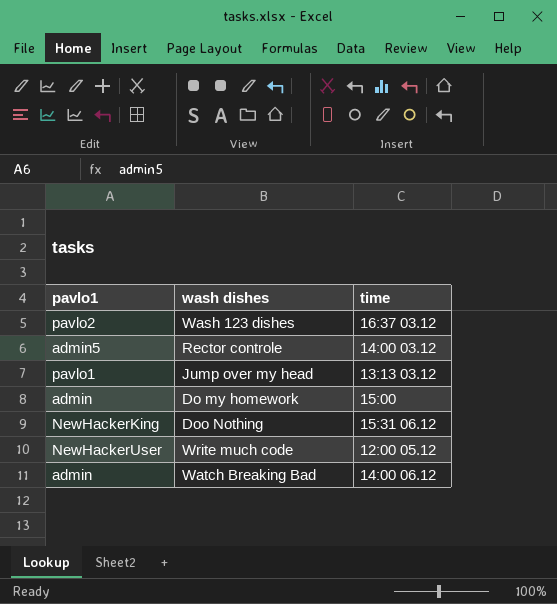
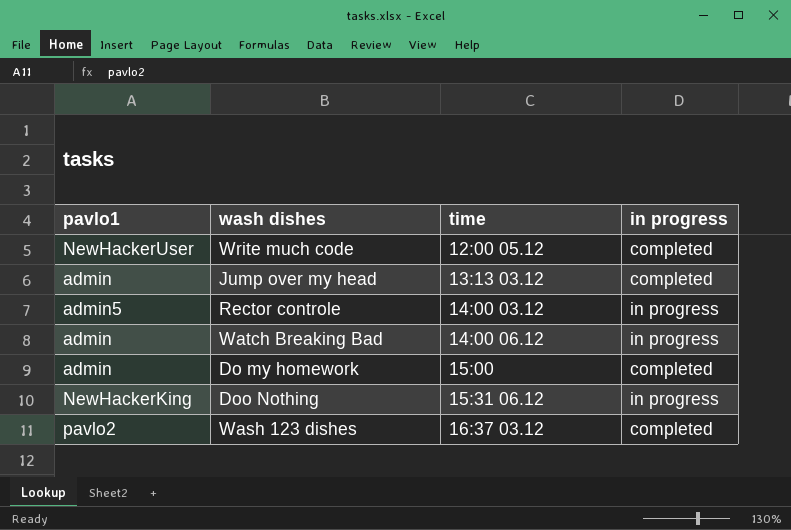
row order: none -> time ascending
column in progress | position: none -> 4
Jump over my head | pavlo1: pavlo1 -> admin

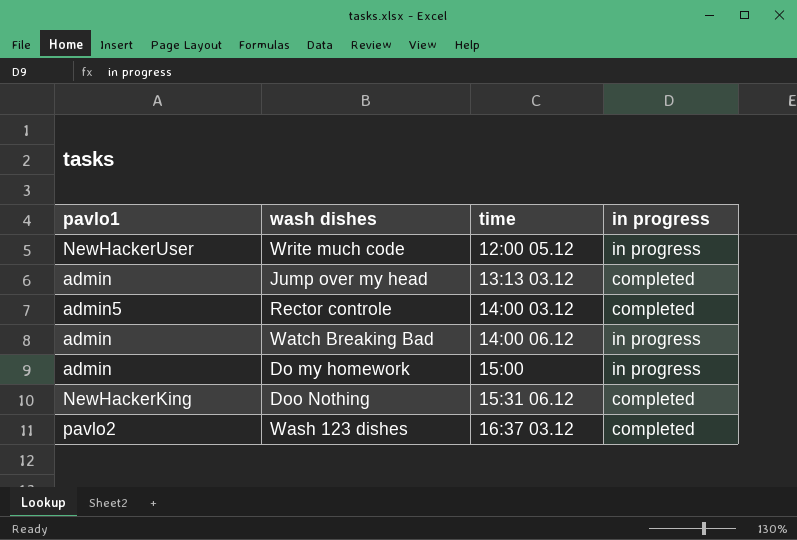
Write much code | in progress: completed -> in progress
Rector controle | in progress: in progress -> completed
Do my homework | in progress: completed -> in progress
Doo Nothing | in progress: in progress -> completed

